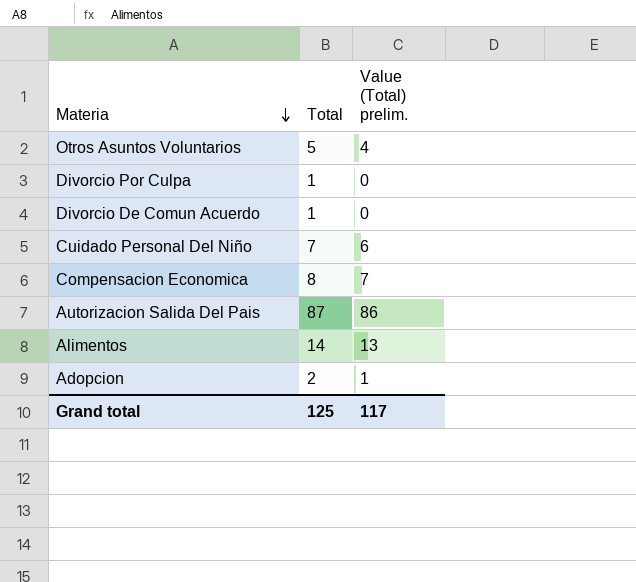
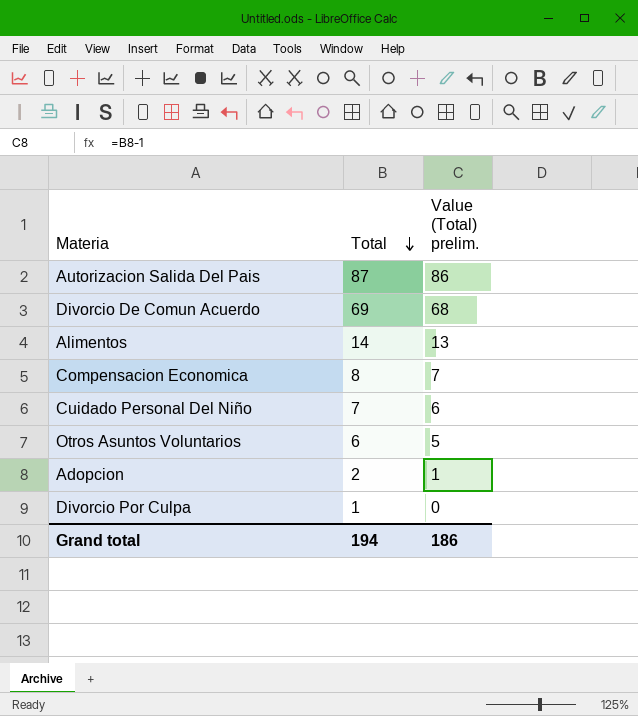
row order: Materia descending -> Total descending
Divorcio De Comun Acuerdo | Total: 1 -> 69
Divorcio De Comun Acuerdo | Value (Total) prelim.: 0 -> 68
Otros Asuntos Voluntarios | Total: 5 -> 6
Otros Asuntos Voluntarios | Value (Total) prelim.: 4 -> 5
Grand total | Total: 125 -> 194
Grand total | Value (Total) prelim.: 117 -> 186

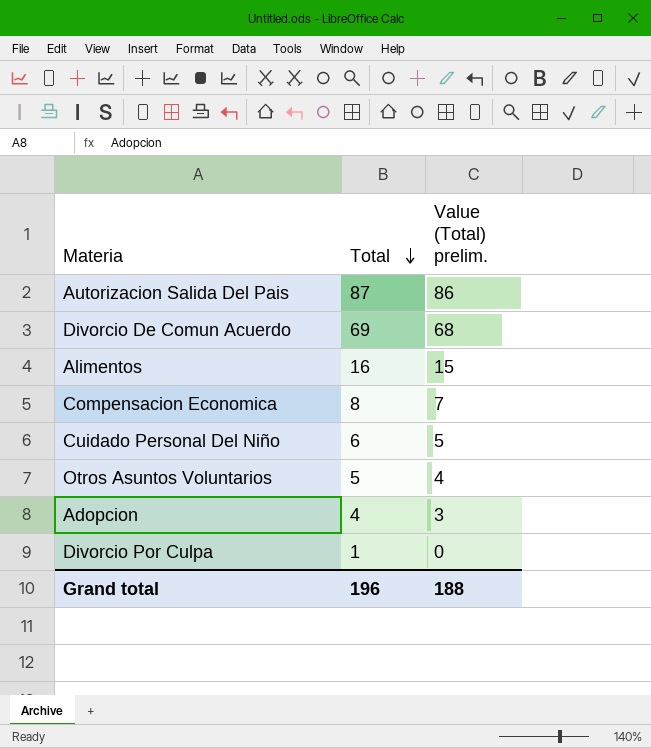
Alimentos | Total: 14 -> 16
Alimentos | Value (Total) prelim.: 13 -> 15
Cuidado Personal Del Niño | Total: 7 -> 6
Cuidado Personal Del Niño | Value (Total) prelim.: 6 -> 5
Otros Asuntos Voluntarios | Total: 6 -> 5
Otros Asuntos Voluntarios | Value (Total) prelim.: 5 -> 4
Adopcion | Total: 2 -> 4
Adopcion | Value (Total) prelim.: 1 -> 3
Grand total | Total: 194 -> 196
Grand total | Value (Total) prelim.: 186 -> 188

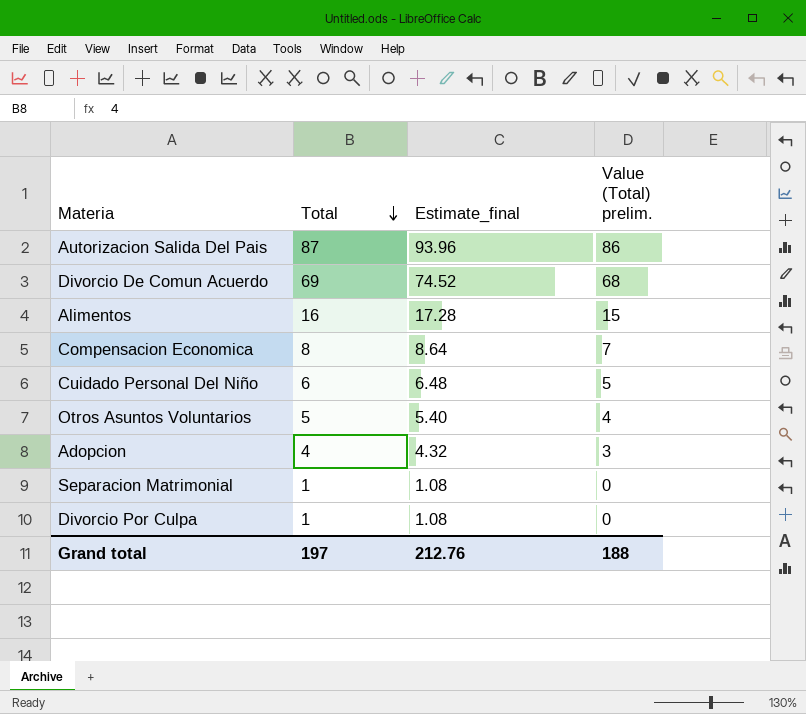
column Estimate_final | formula: none -> [Total] * 1.08
row Separacion Matrimonial: none -> 1 | 1.08 | 0
Grand total | Total: 196 -> 197

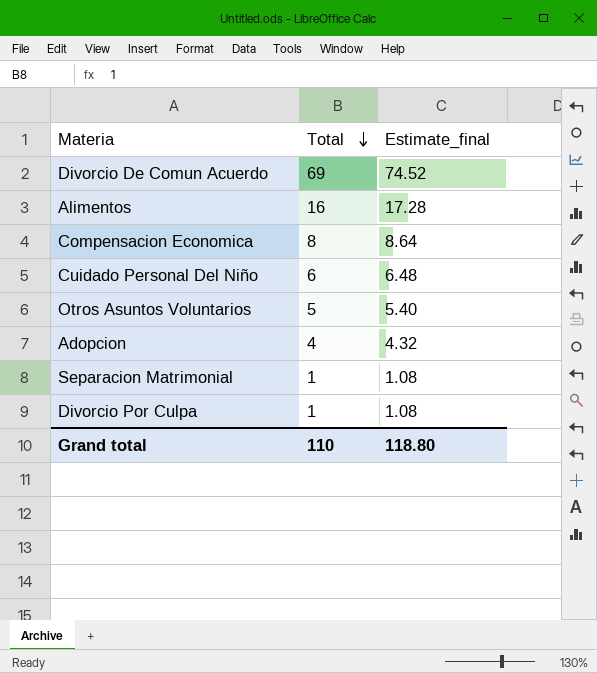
column Value (Total) prelim. | formula: [Total] - 1 -> none
row Autorizacion Salida Del Pais: 87 | 93.96 | 86 -> none
Grand total | Total: 197 -> 110
Grand total | Estimate_final: 212.76 -> 118.80

